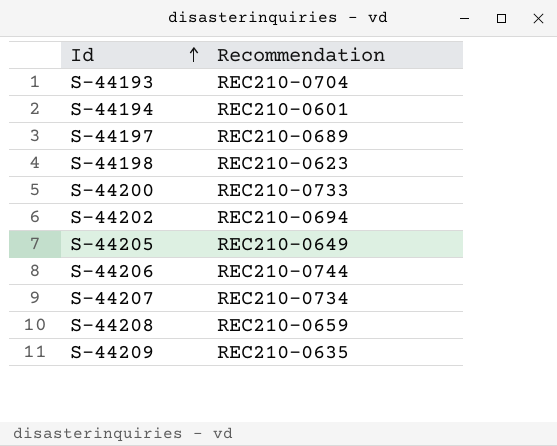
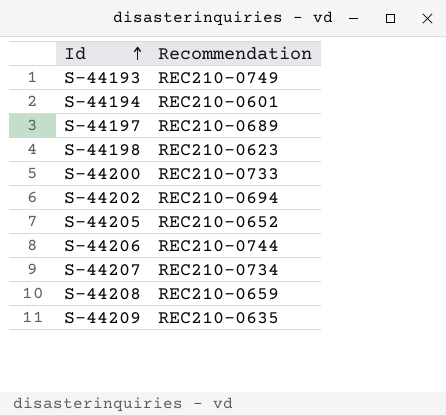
S-44193 | Recommendation: REC210-0704 -> REC210-0749
S-44205 | Recommendation: REC210-0649 -> REC210-0652

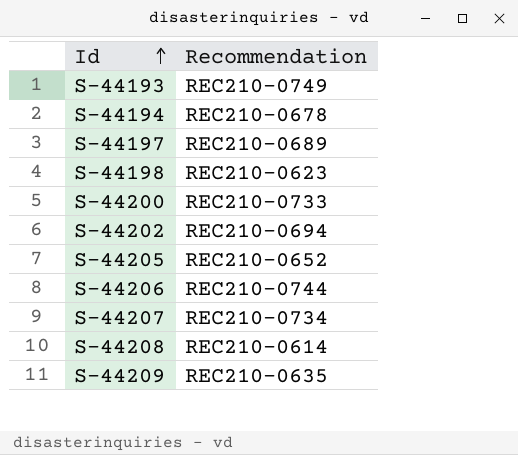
S-44194 | Recommendation: REC210-0601 -> REC210-0678
S-44208 | Recommendation: REC210-0659 -> REC210-0614

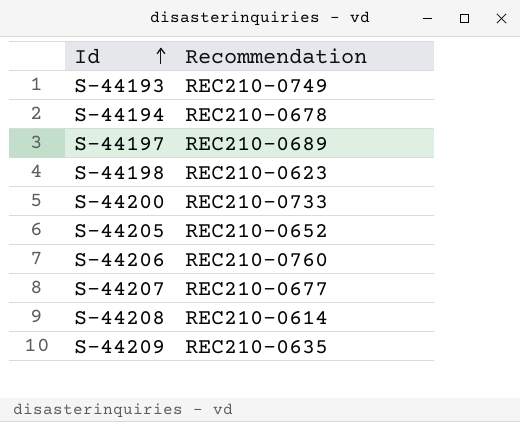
row S-44202: REC210-0694 -> none
S-44206 | Recommendation: REC210-0744 -> REC210-0760
S-44207 | Recommendation: REC210-0734 -> REC210-0677

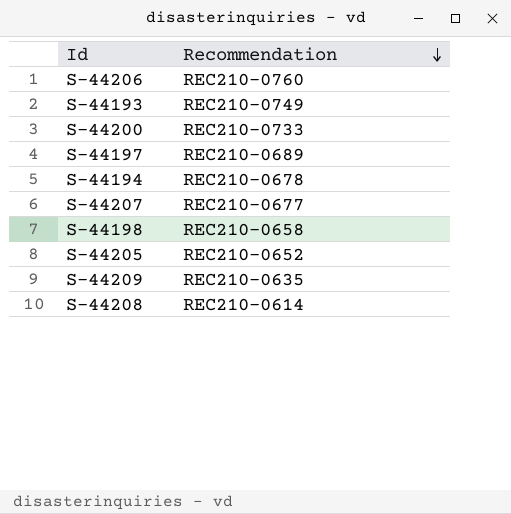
row order: Id ascending -> Recommendation descending
S-44198 | Recommendation: REC210-0623 -> REC210-0658

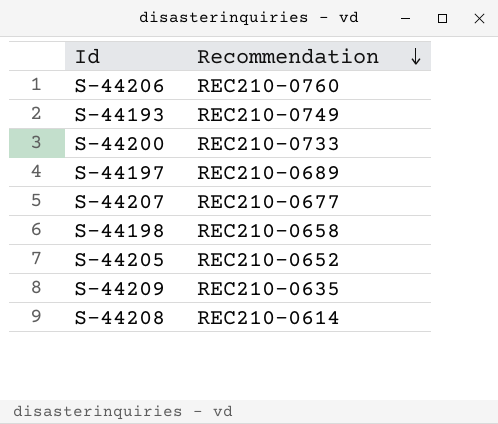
row S-44194: REC210-0678 -> none

